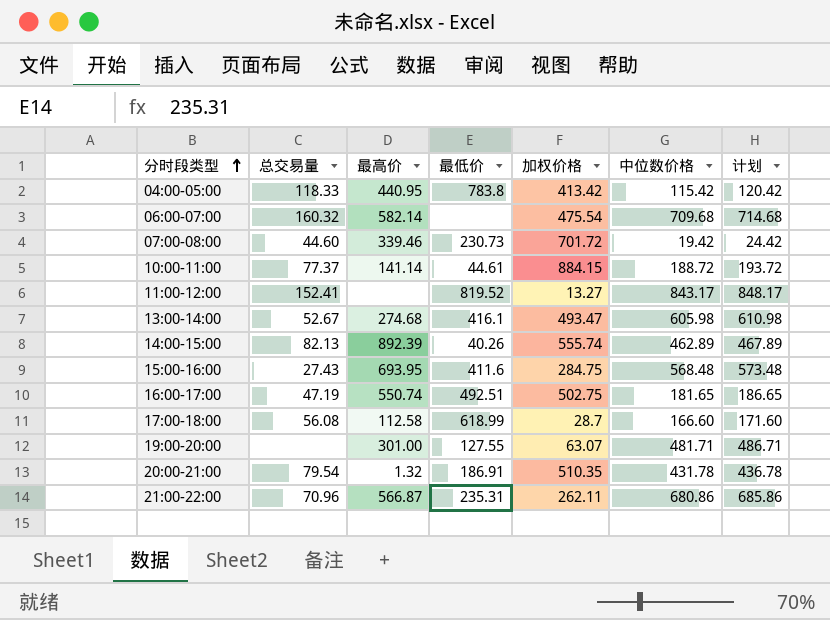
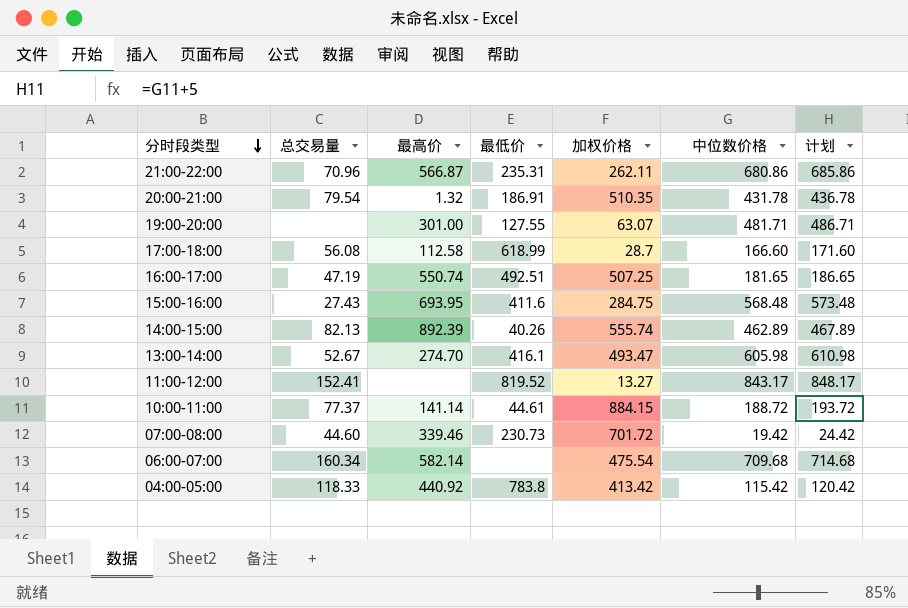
row order: 分时段类型 ascending -> 分时段类型 descending
16:00-17:00 | 加权价格: 502.75 -> 507.25
13:00-14:00 | 最高价: 274.68 -> 274.70
06:00-07:00 | 总交易量: 160.32 -> 160.34
04:00-05:00 | 最高价: 440.95 -> 440.92

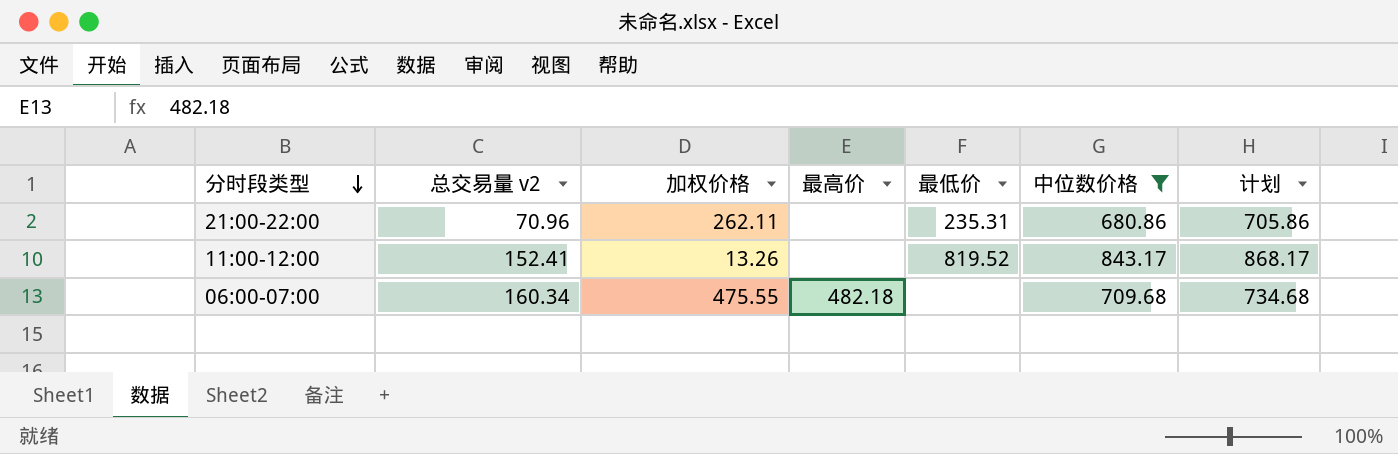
filter: none -> 中位数价格 >= 680.86
column name: 总交易量 -> 总交易量 v2
column 加权价格 | position: 5 -> 3
column 计划 | formula: [中位数价格] + 5 -> [中位数价格] + 25
21:00-22:00 | 最高价: 566.87 -> none
11:00-12:00 | 加权价格: 13.27 -> 13.26
06:00-07:00 | 加权价格: 475.54 -> 475.55
06:00-07:00 | 最高价: 582.14 -> 482.18

